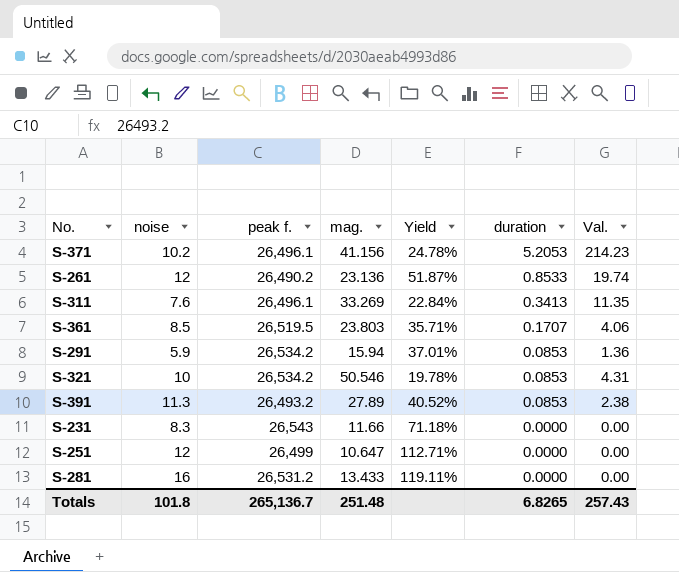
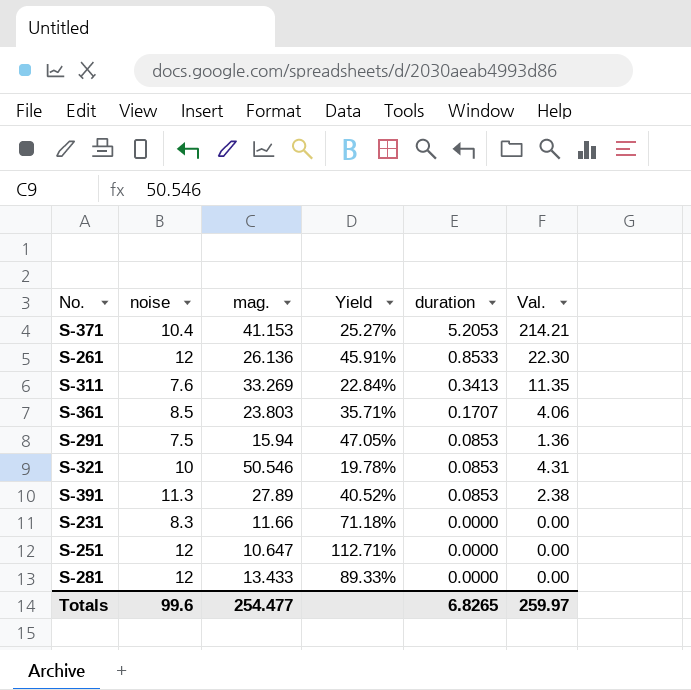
column peak f. | position: 3 -> none
S-371 | noise: 10.2 -> 10.4
S-371 | mag.: 41.156 -> 41.153
S-371 | Yield: 24.78% -> 25.27%
S-371 | Val.: 214.23 -> 214.21
S-261 | mag.: 23.136 -> 26.136
S-261 | Yield: 51.87% -> 45.91%
S-261 | Val.: 19.74 -> 22.30
S-291 | noise: 5.9 -> 7.5
S-291 | Yield: 37.01% -> 47.05%
S-281 | noise: 16 -> 12
S-281 | Yield: 119.11% -> 89.33%
Totals | noise: 101.8 -> 99.6
Totals | mag.: 251.48 -> 254.477
Totals | Val.: 257.43 -> 259.97

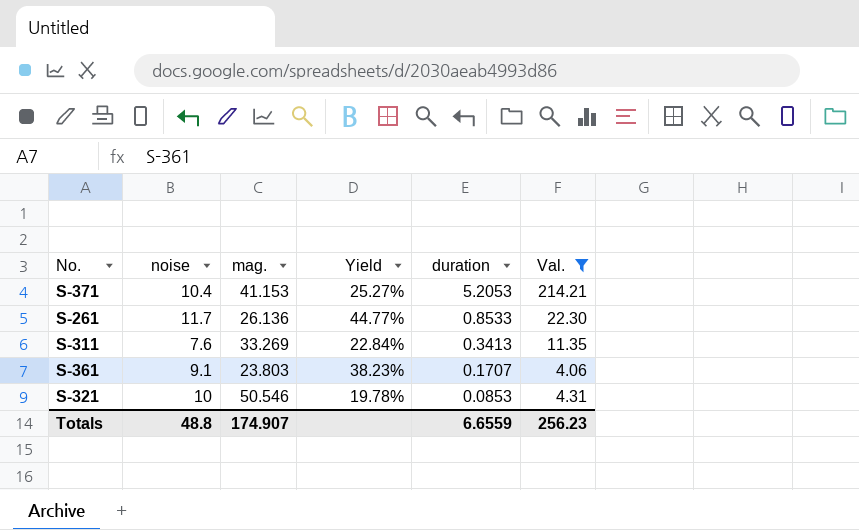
filter: none -> Val. >= 4.06
S-261 | noise: 12 -> 11.7
S-261 | Yield: 45.91% -> 44.77%
S-361 | noise: 8.5 -> 9.1
S-361 | Yield: 35.71% -> 38.23%
Totals | noise: 99.6 -> 48.8
Totals | mag.: 254.477 -> 174.907
Totals | duration: 6.8265 -> 6.6559
Totals | Val.: 259.97 -> 256.23

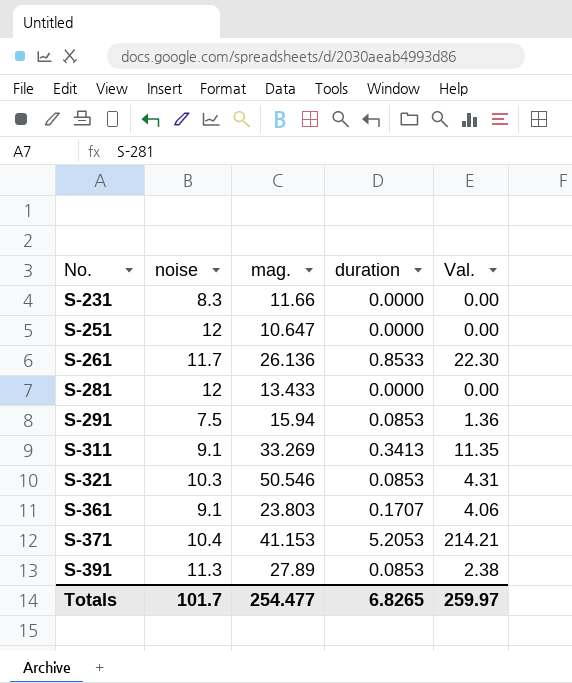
filter: Val. >= 4.06 -> none
row order: duration descending -> No. ascending
column Yield | formula: [noise] / [mag.] -> none
S-311 | noise: 7.6 -> 9.1
S-321 | noise: 10 -> 10.3
Totals | noise: 48.8 -> 101.7
Totals | mag.: 174.907 -> 254.477
Totals | duration: 6.6559 -> 6.8265
Totals | Val.: 256.23 -> 259.97

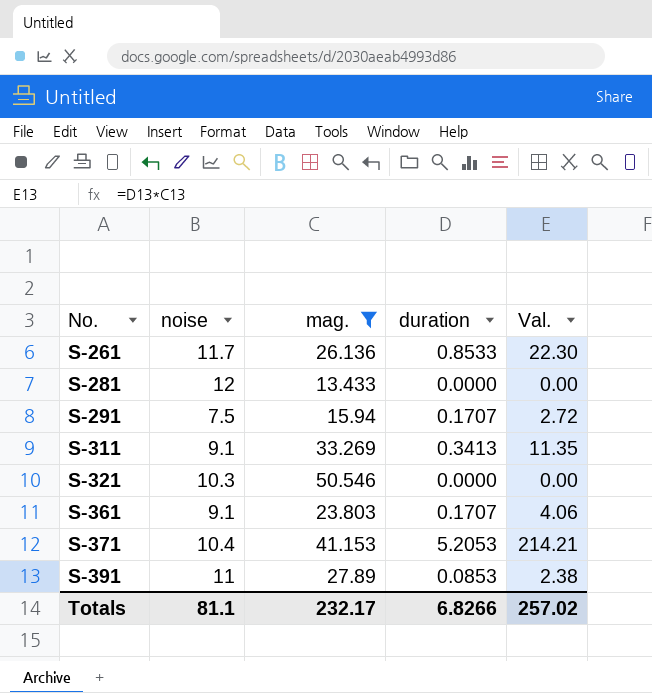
filter: none -> mag. >= 13.433
S-291 | duration: 0.0853 -> 0.1707
S-291 | Val.: 1.36 -> 2.72
S-321 | duration: 0.0853 -> 0.0000
S-321 | Val.: 4.31 -> 0.00
S-391 | noise: 11.3 -> 11
Totals | noise: 101.7 -> 81.1
Totals | mag.: 254.477 -> 232.17
Totals | duration: 6.8265 -> 6.8266
Totals | Val.: 259.97 -> 257.02

